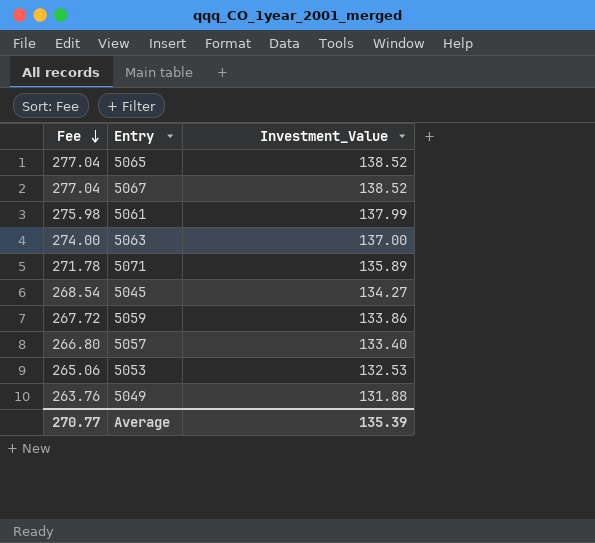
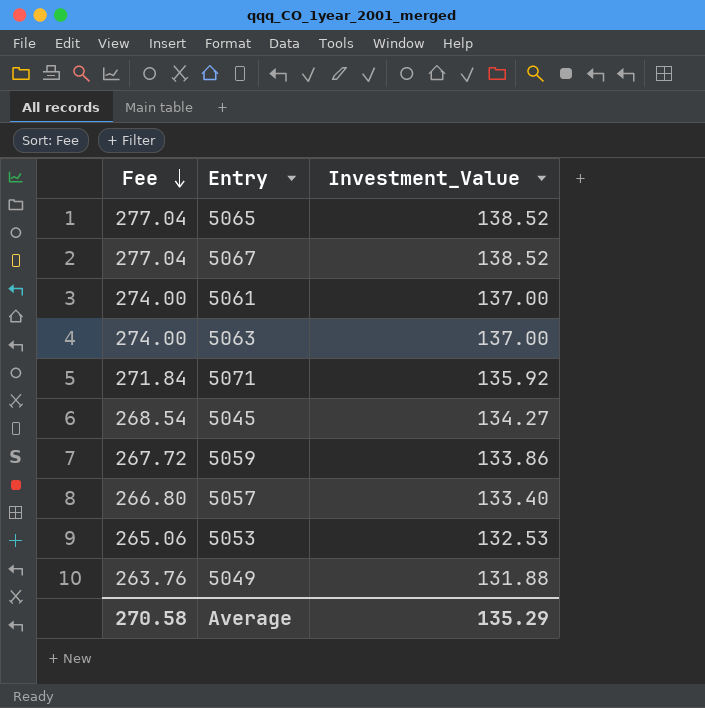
5061 | Fee: 275.98 -> 274.00
5061 | Investment_Value: 137.99 -> 137.00
5071 | Fee: 271.78 -> 271.84
5071 | Investment_Value: 135.89 -> 135.92
Average | Fee: 270.77 -> 270.58
Average | Investment_Value: 135.39 -> 135.29

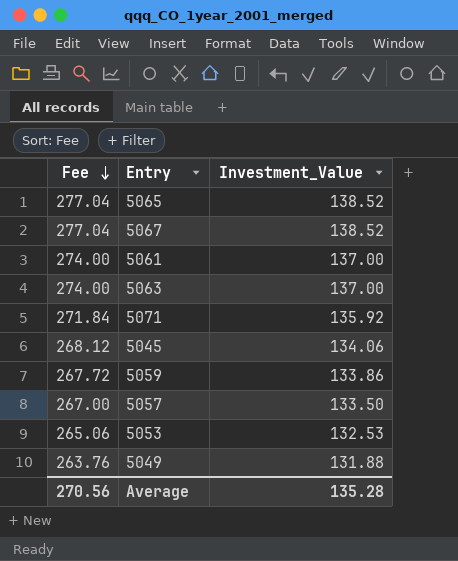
5045 | Fee: 268.54 -> 268.12
5045 | Investment_Value: 134.27 -> 134.06
5057 | Fee: 266.80 -> 267.00
5057 | Investment_Value: 133.40 -> 133.50
Average | Fee: 270.58 -> 270.56
Average | Investment_Value: 135.29 -> 135.28

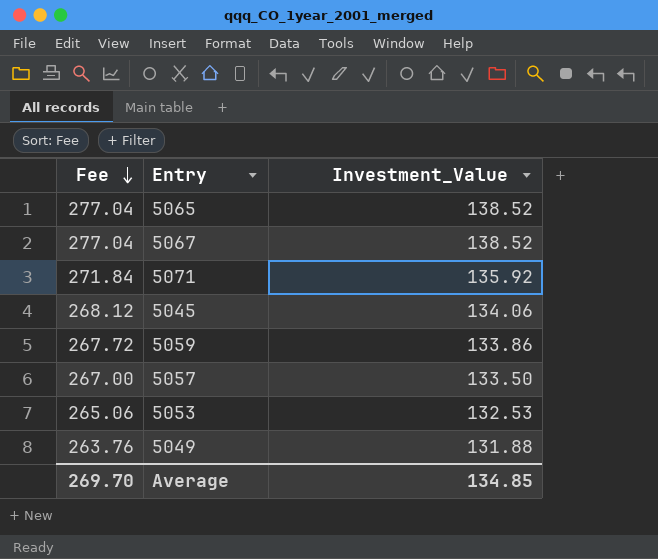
row 5061: 274.00 | 137.00 -> none
row 5063: 274.00 | 137.00 -> none
Average | Fee: 270.56 -> 269.70
Average | Investment_Value: 135.28 -> 134.85

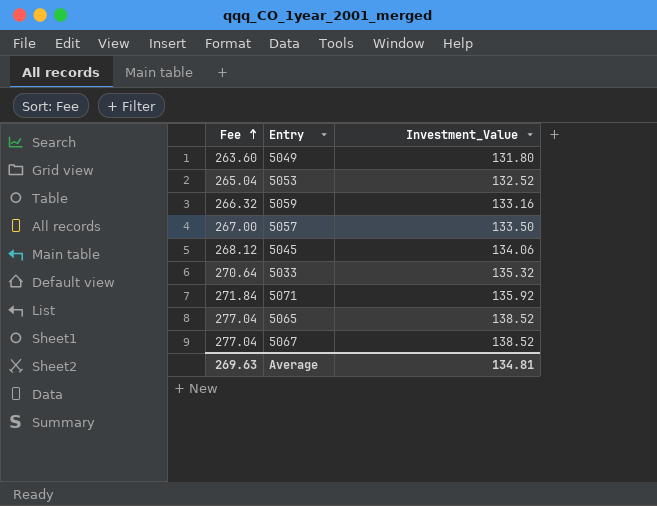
row order: Fee descending -> Fee ascending
5049 | Fee: 263.76 -> 263.60
5049 | Investment_Value: 131.88 -> 131.80
5053 | Fee: 265.06 -> 265.04
5053 | Investment_Value: 132.53 -> 132.52
5059 | Fee: 267.72 -> 266.32
5059 | Investment_Value: 133.86 -> 133.16
row 5033: none -> 270.64 | 135.32
Average | Fee: 269.70 -> 269.63
Average | Investment_Value: 134.85 -> 134.81

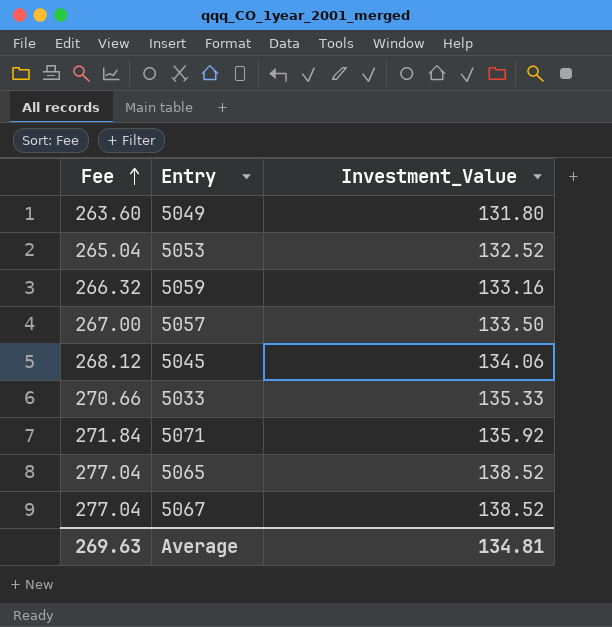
5033 | Fee: 270.64 -> 270.66
5033 | Investment_Value: 135.32 -> 135.33

